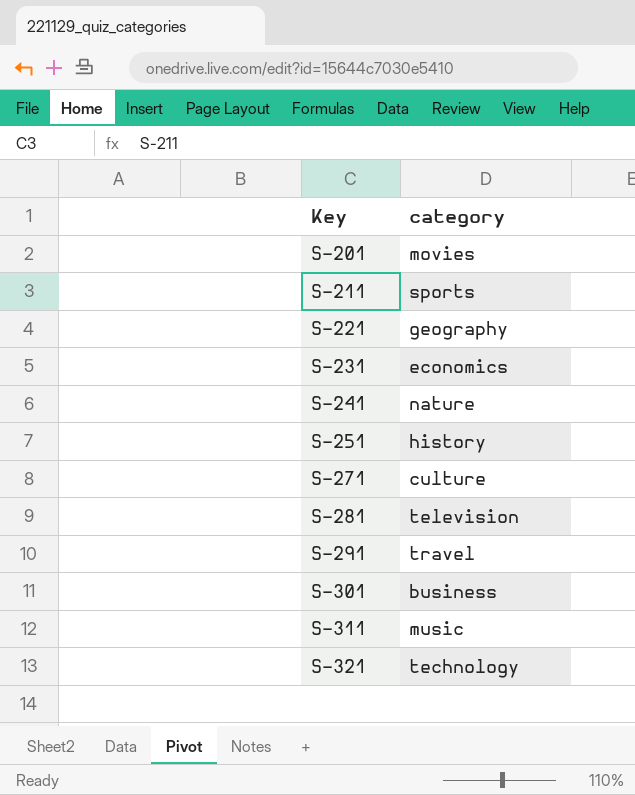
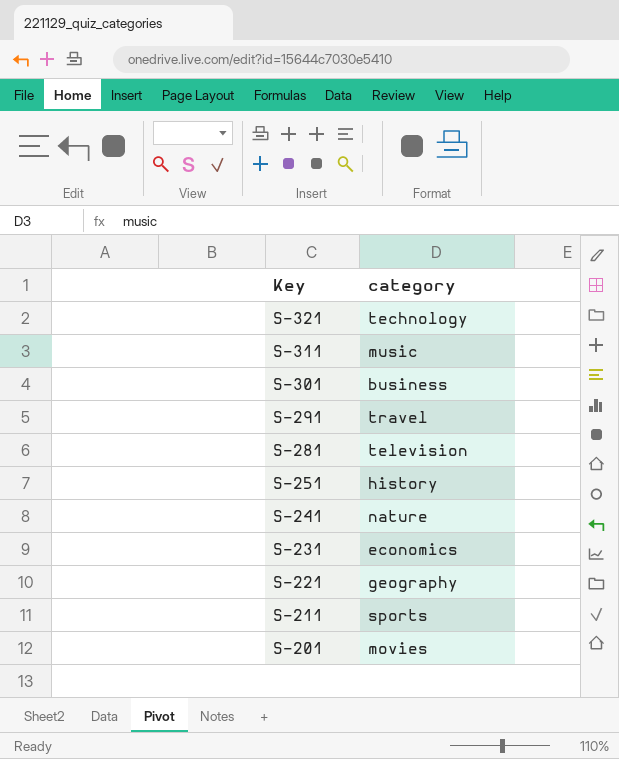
row order: Key ascending -> Key descending
row S-271: culture -> none

